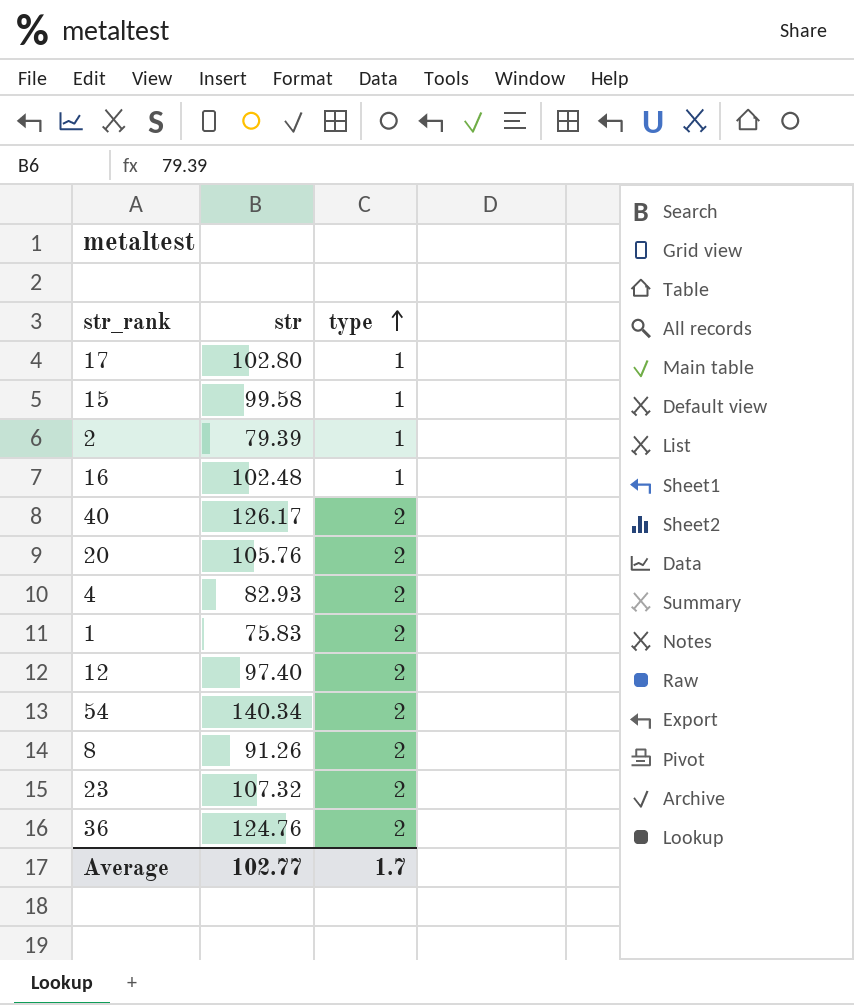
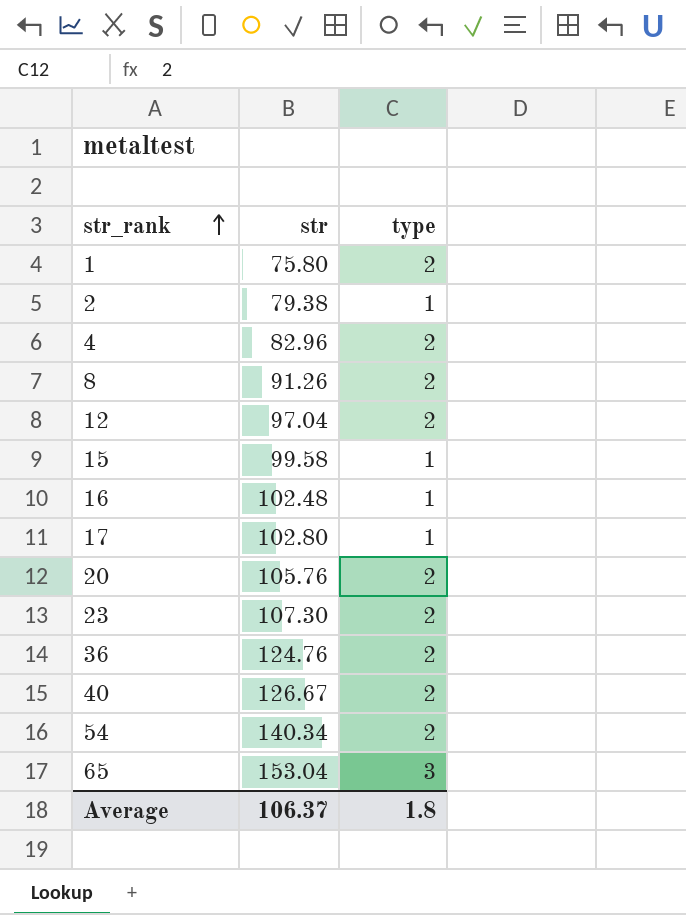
row order: type ascending -> str_rank ascending
1 | str: 75.83 -> 75.80
2 | str: 79.39 -> 79.38
4 | str: 82.93 -> 82.96
12 | str: 97.40 -> 97.04
23 | str: 107.32 -> 107.30
40 | str: 126.17 -> 126.67
row 65: none -> 153.04 | 3
Average | str: 102.77 -> 106.37
Average | type: 1.7 -> 1.8

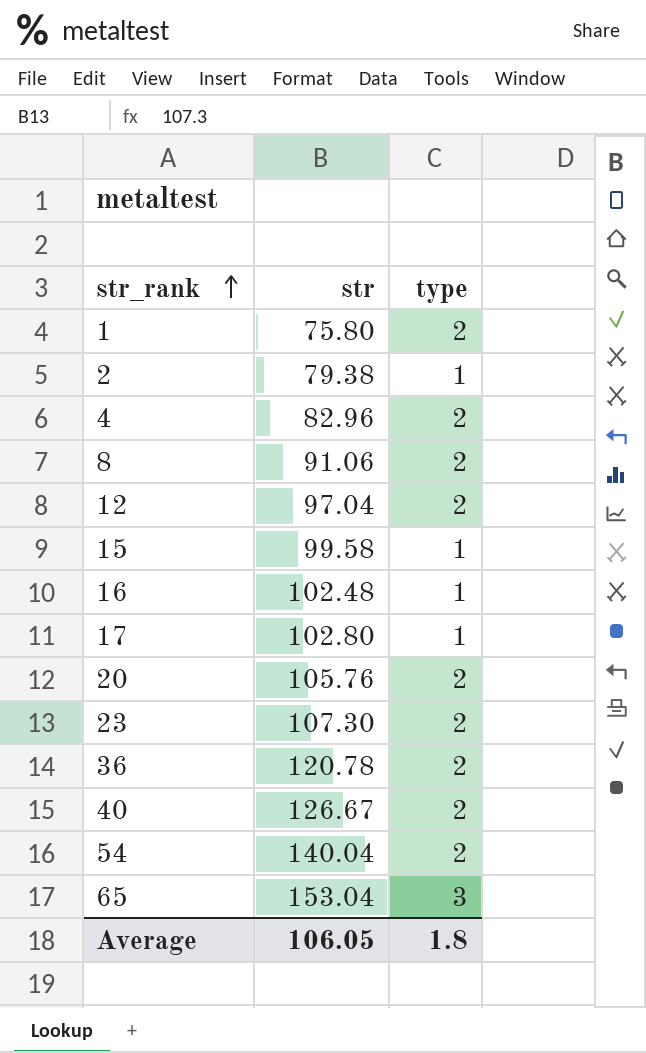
8 | str: 91.26 -> 91.06
36 | str: 124.76 -> 120.78
54 | str: 140.34 -> 140.04
Average | str: 106.37 -> 106.05

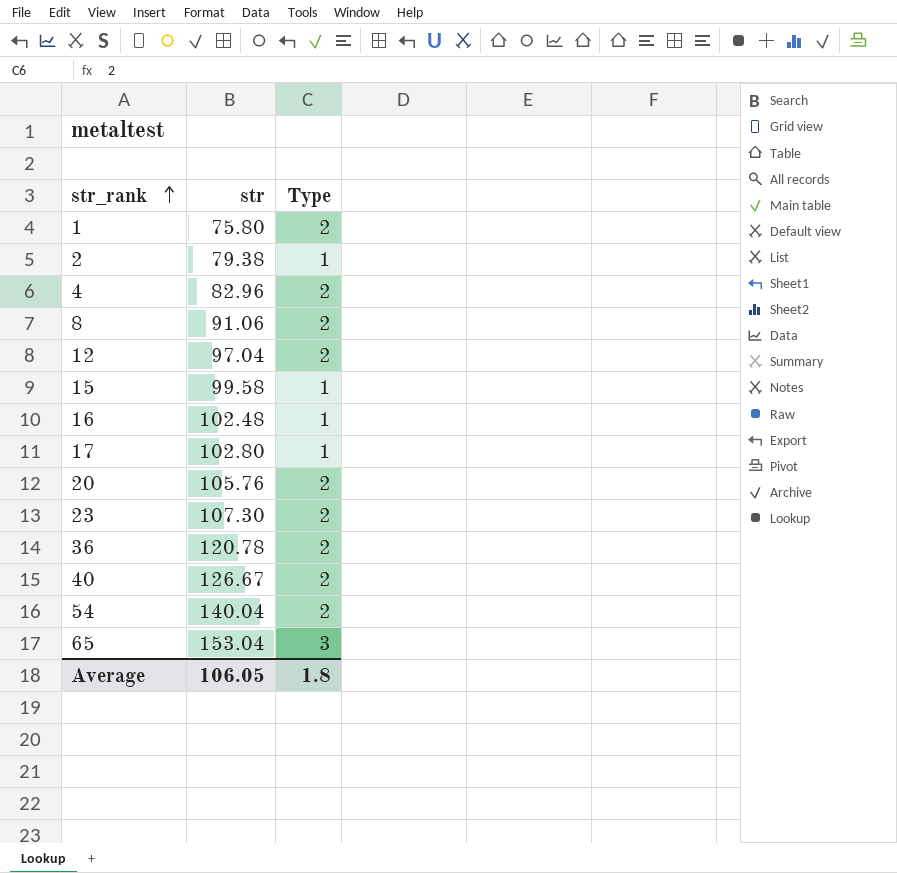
column name: type -> Type

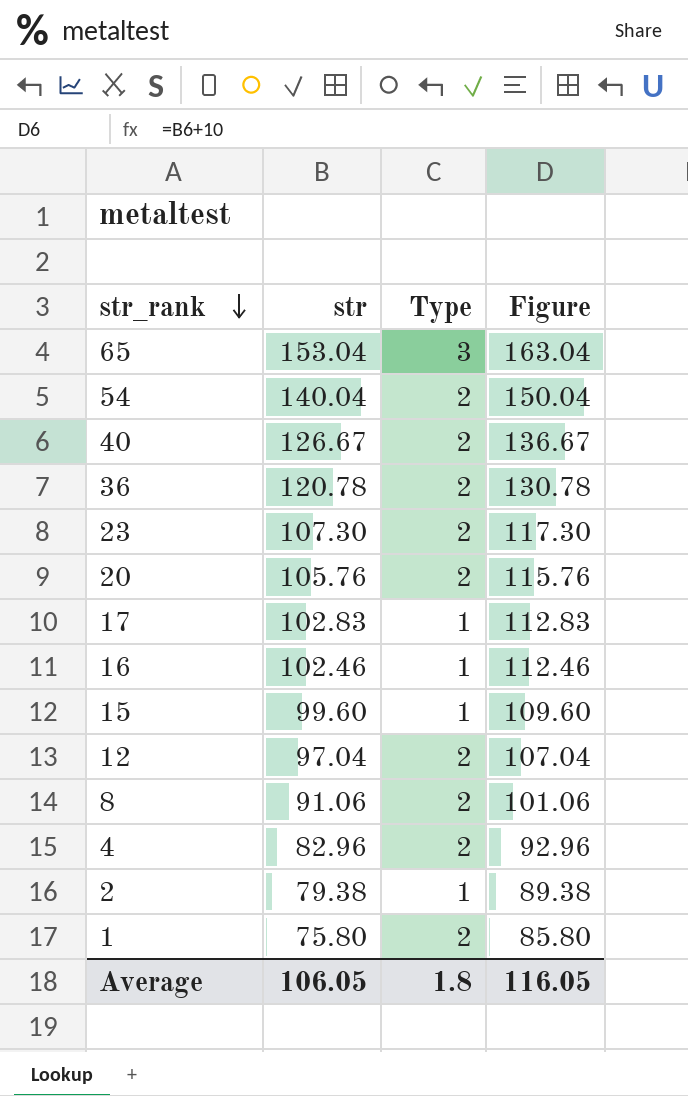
row order: str_rank ascending -> str_rank descending
column Figure | formula: none -> [str] + 10
17 | str: 102.80 -> 102.83
16 | str: 102.48 -> 102.46
15 | str: 99.58 -> 99.60

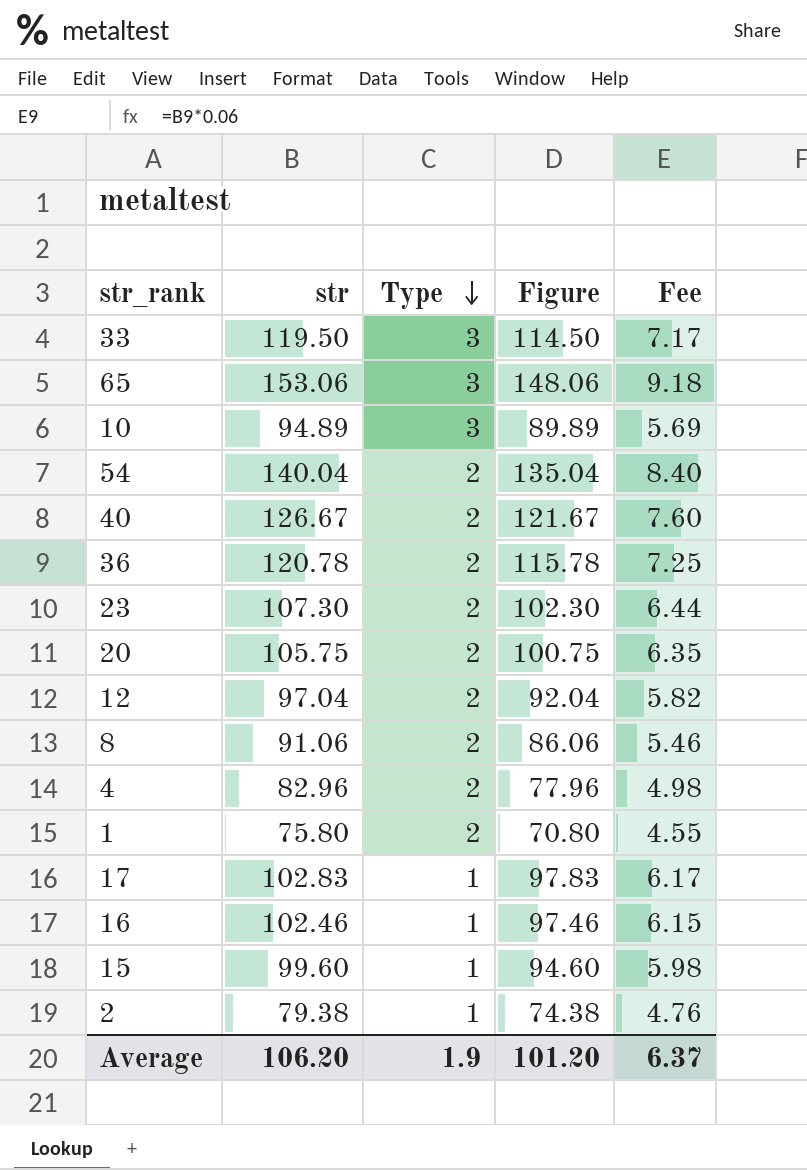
row order: str_rank descending -> Type descending
column Figure | formula: [str] + 10 -> [str] - 5
column Fee | formula: none -> [str] * 0.06
row 33: none -> 119.50 | 3 | 114.50 | 7.17
65 | str: 153.04 -> 153.06
row 10: none -> 94.89 | 3 | 89.89 | 5.69
20 | str: 105.76 -> 105.75
Average | str: 106.05 -> 106.20
Average | Type: 1.8 -> 1.9
Average | Figure: 116.05 -> 101.20

